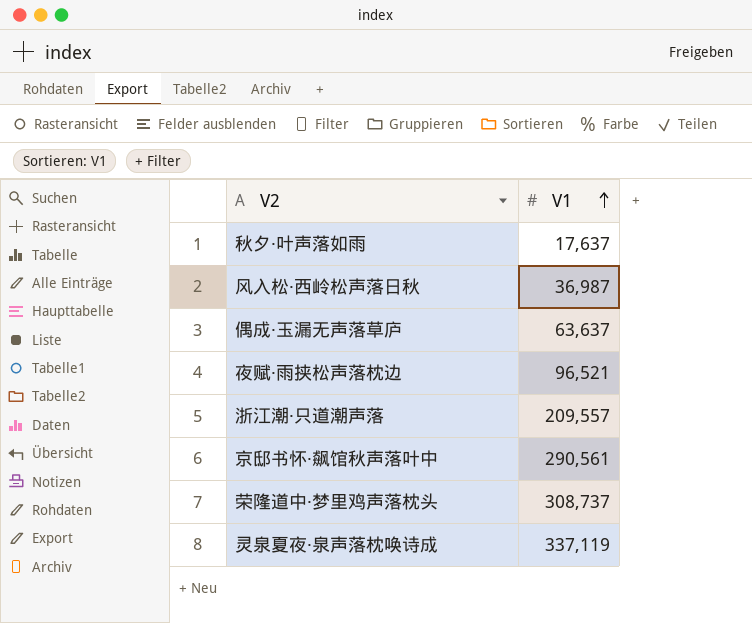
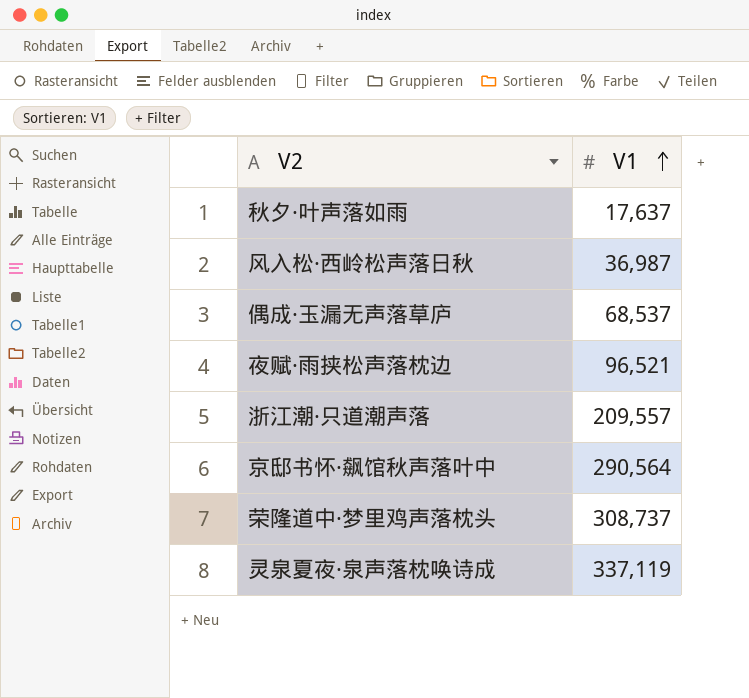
偶成·玉漏无声落草庐 | V1: 63,637 -> 68,537
京邸书怀·飙馆秋声落叶中 | V1: 290,561 -> 290,564

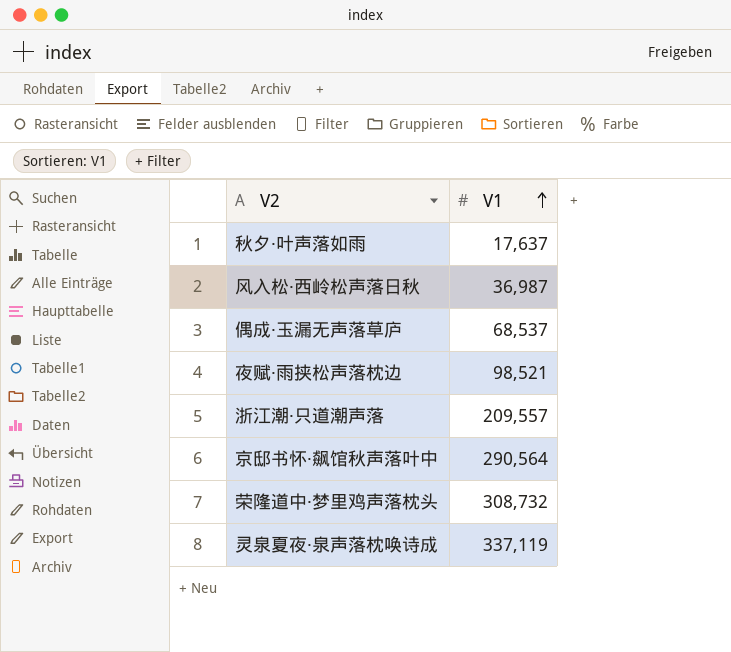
夜赋·雨挟松声落枕边 | V1: 96,521 -> 98,521
荣隆道中·梦里鸡声落枕头 | V1: 308,737 -> 308,732

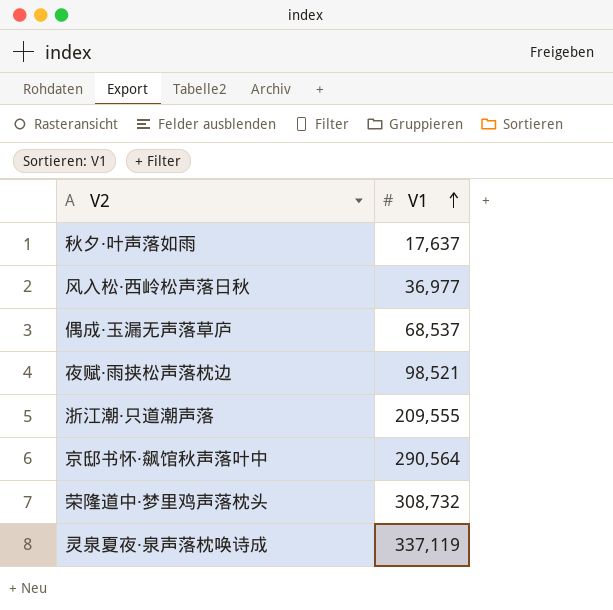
风入松·西岭松声落日秋 | V1: 36,987 -> 36,977
浙江潮·只道潮声落 | V1: 209,557 -> 209,555

